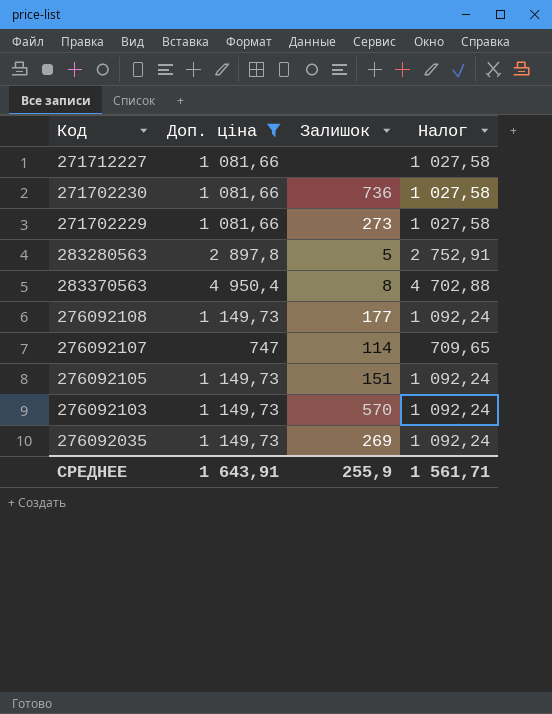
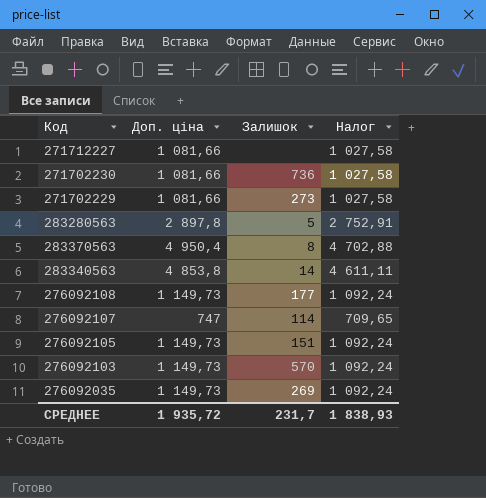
filter: Доп. ціна != 4 853,8 -> none
СРЕДНЕЕ | Доп. ціна: 1 643,91 -> 1 935,72
СРЕДНЕЕ | Залишок: 255,9 -> 231,7
СРЕДНЕЕ | Налог: 1 561,71 -> 1 838,93

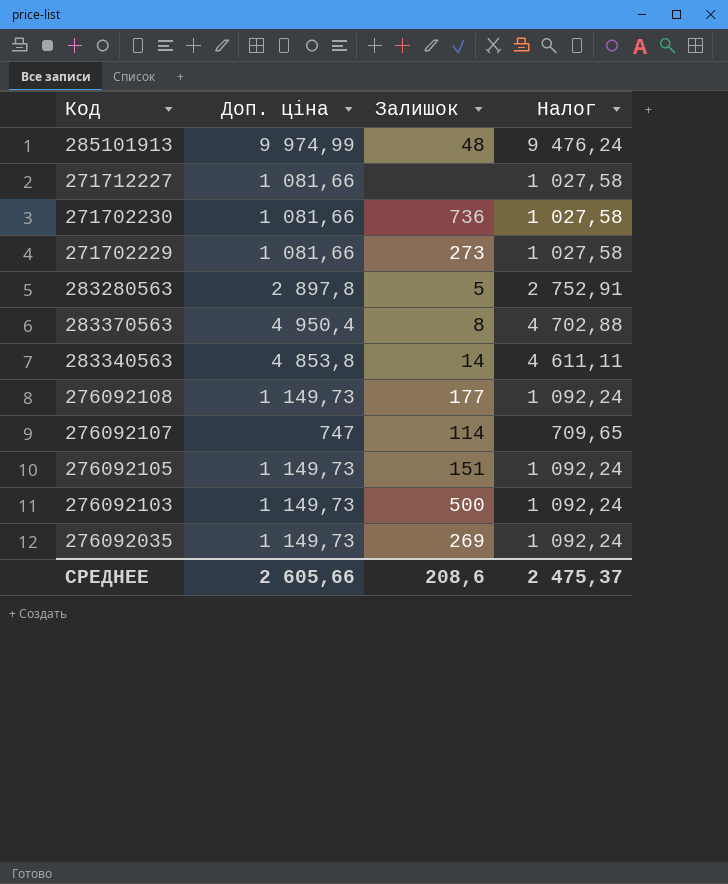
row 285101913: none -> 9 974,99 | 48 | 9 476,24
276092103 | Залишок: 570 -> 500
СРЕДНЕЕ | Доп. ціна: 1 935,72 -> 2 605,66
СРЕДНЕЕ | Залишок: 231,7 -> 208,6
СРЕДНЕЕ | Налог: 1 838,93 -> 2 475,37

